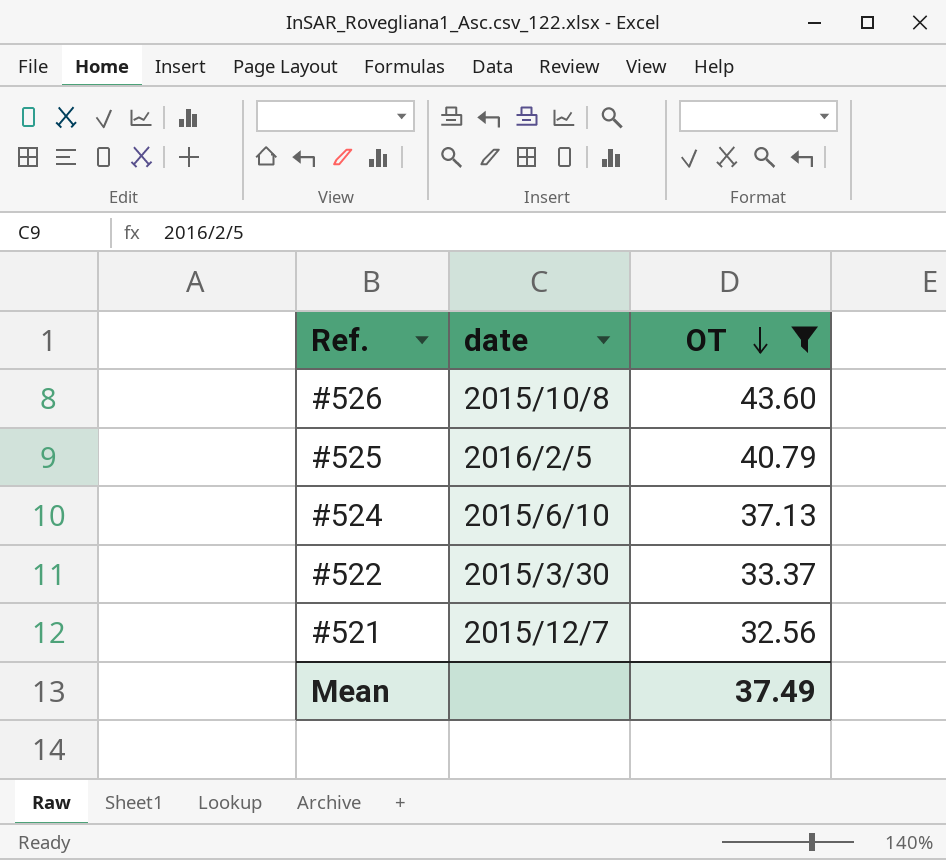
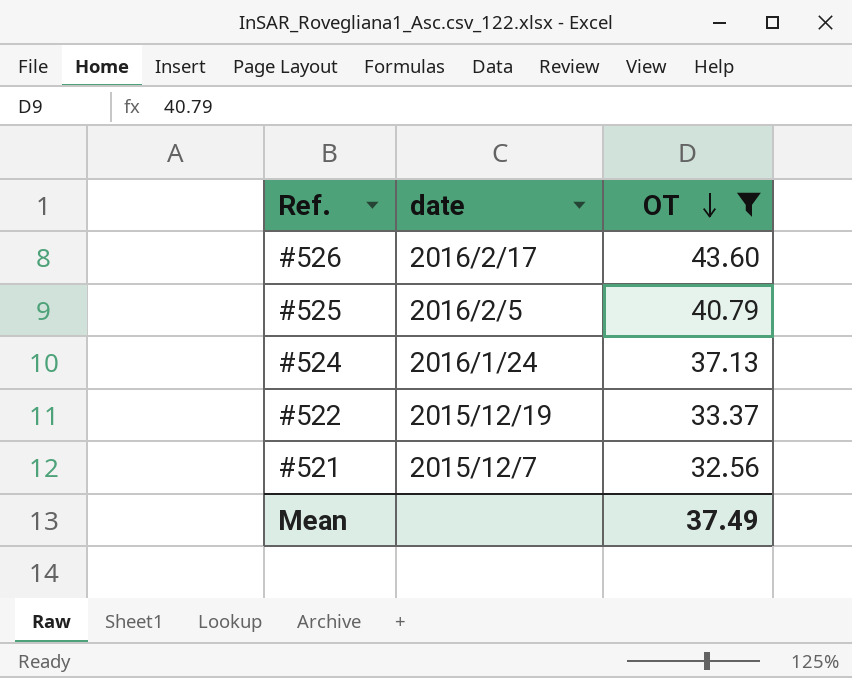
#526 | date: 2015/10/8 -> 2016/2/17
#524 | date: 2015/6/10 -> 2016/1/24
#522 | date: 2015/3/30 -> 2015/12/19

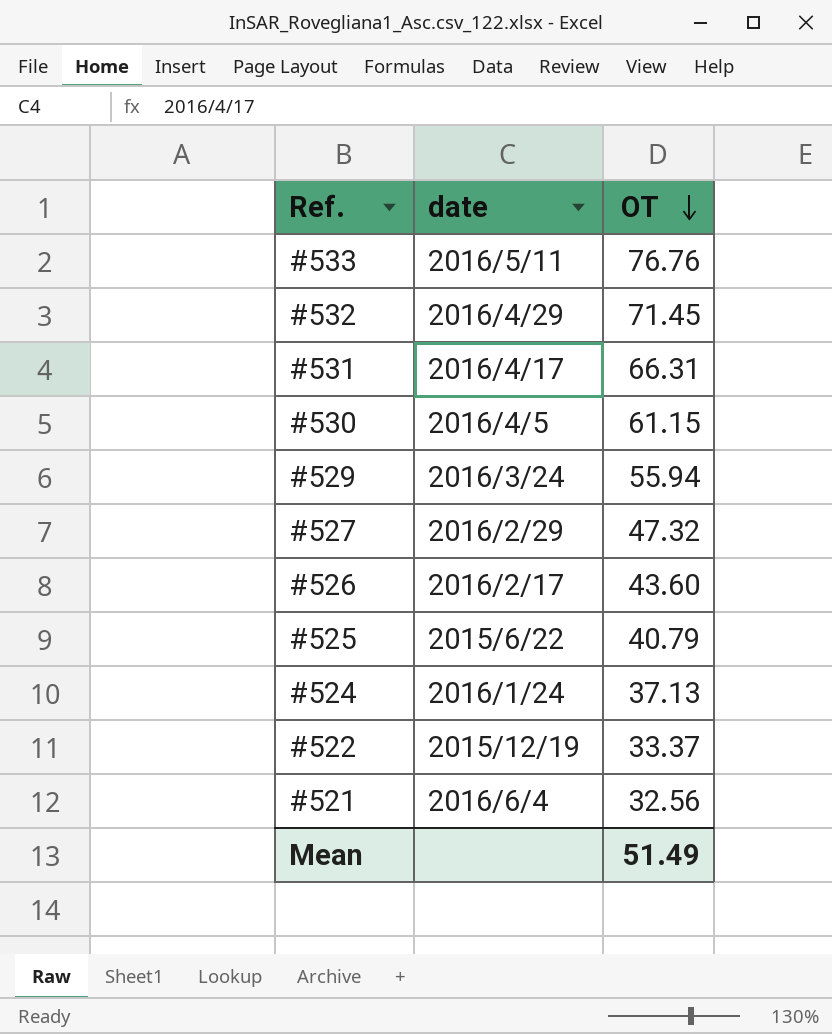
filter: OT <= 43.60 -> none
#525 | date: 2016/2/5 -> 2015/6/22
#521 | date: 2015/12/7 -> 2016/6/4
Mean | OT: 37.49 -> 51.49

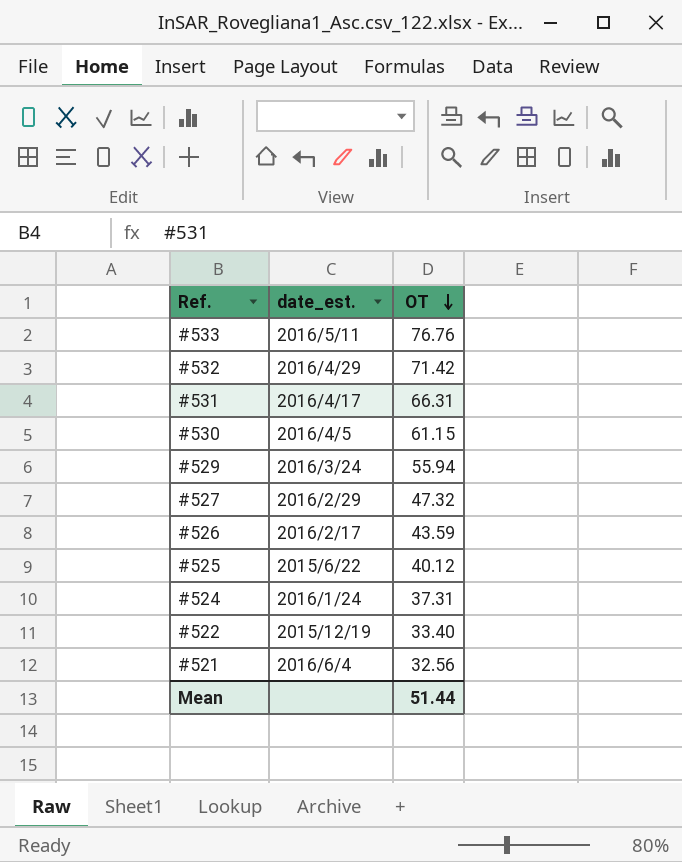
column name: date -> date_est.
#532 | OT: 71.45 -> 71.42
#526 | OT: 43.60 -> 43.59
#525 | OT: 40.79 -> 40.12
#524 | OT: 37.13 -> 37.31
#522 | OT: 33.37 -> 33.40
Mean | OT: 51.49 -> 51.44

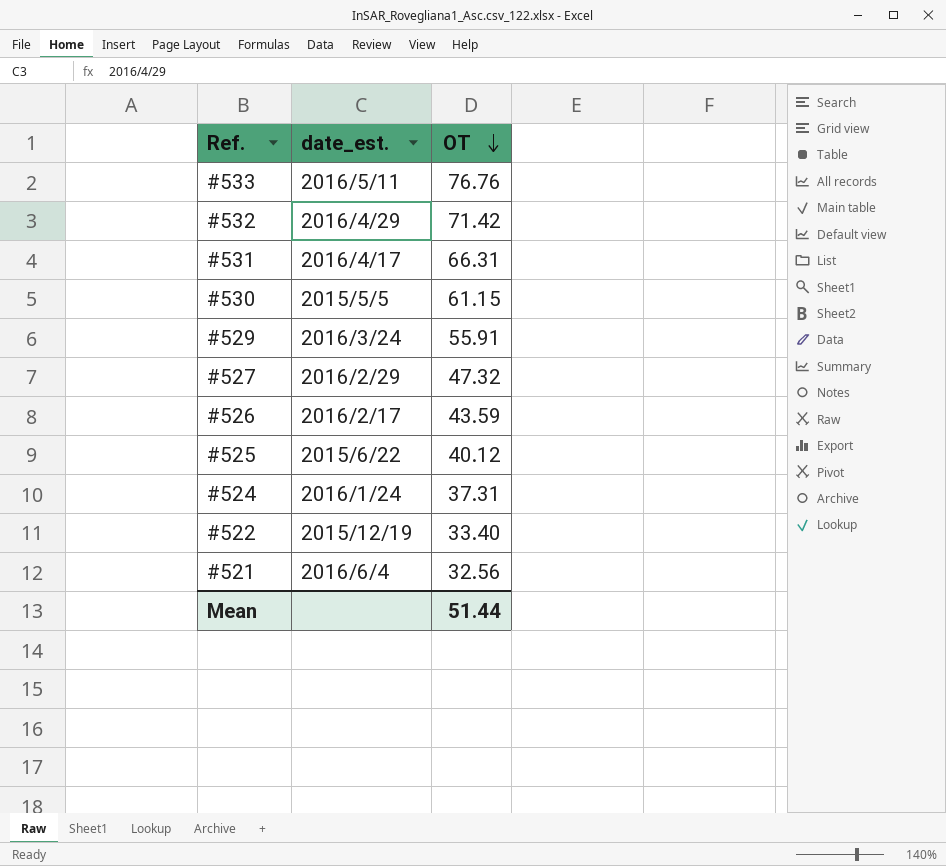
#530 | date_est.: 2016/4/5 -> 2015/5/5
#529 | OT: 55.94 -> 55.91

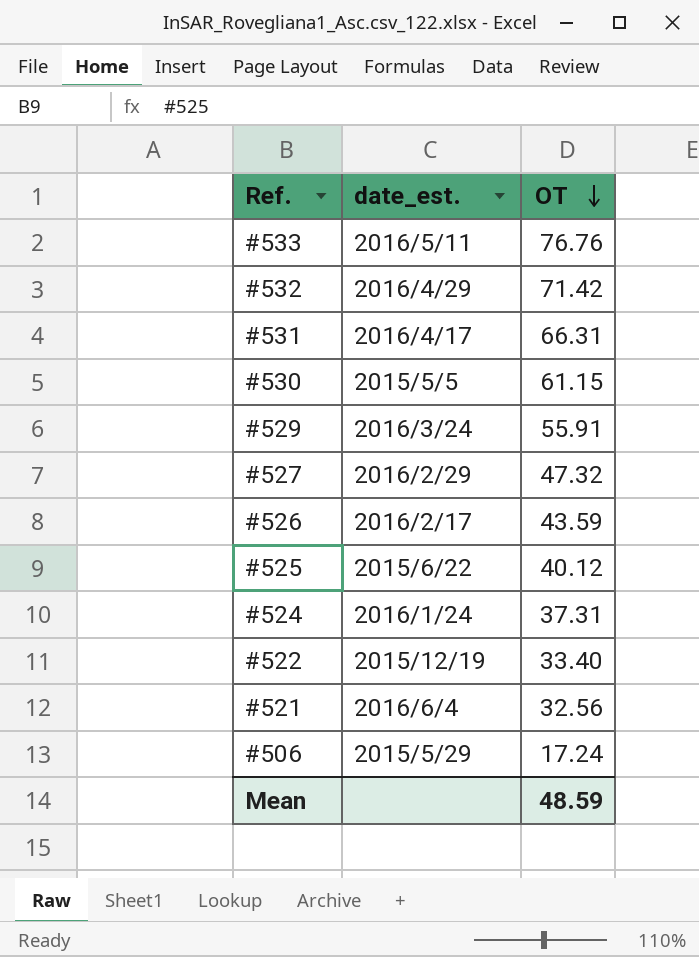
row #506: none -> 2015/5/29 | 17.24
Mean | OT: 51.44 -> 48.59

